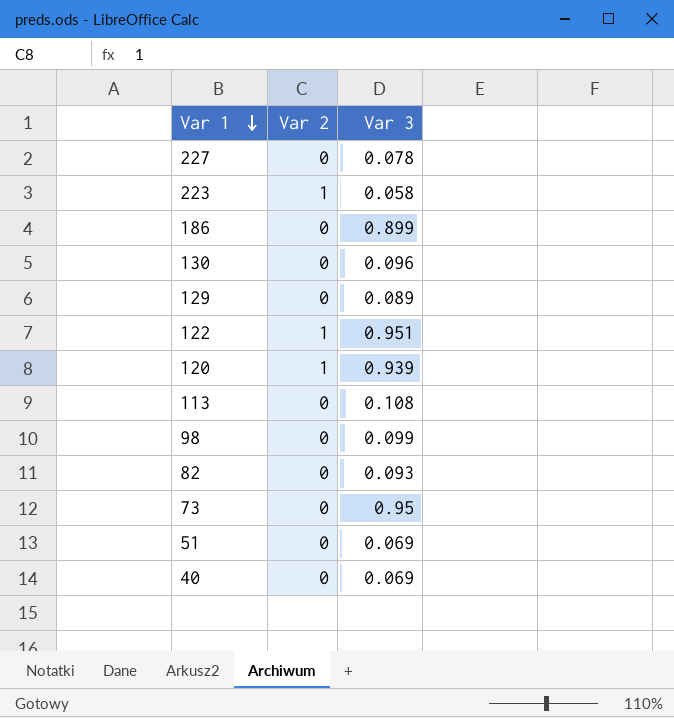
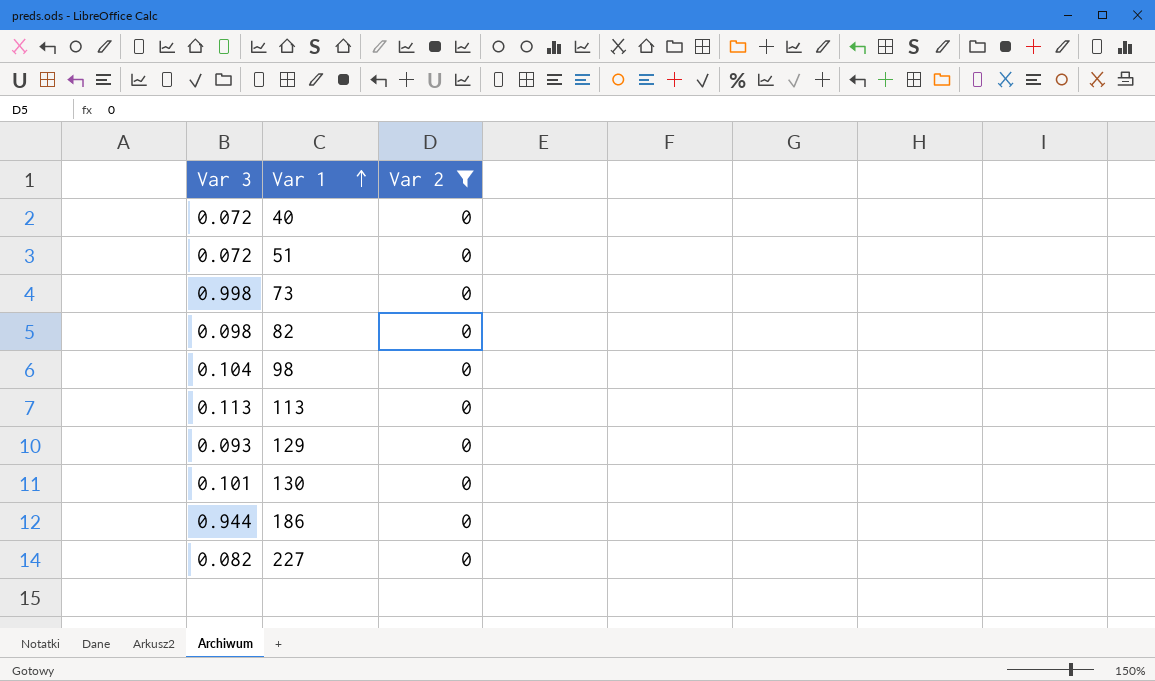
filter: none -> Var 2 = 0
row order: Var 1 descending -> Var 1 ascending
column Var 3 | position: 3 -> 1
40 | Var 3: 0.069 -> 0.072
51 | Var 3: 0.069 -> 0.072
73 | Var 3: 0.95 -> 0.998
82 | Var 3: 0.093 -> 0.098
98 | Var 3: 0.099 -> 0.104
113 | Var 3: 0.108 -> 0.113
129 | Var 3: 0.089 -> 0.093
130 | Var 3: 0.096 -> 0.101
186 | Var 3: 0.899 -> 0.944
227 | Var 3: 0.078 -> 0.082

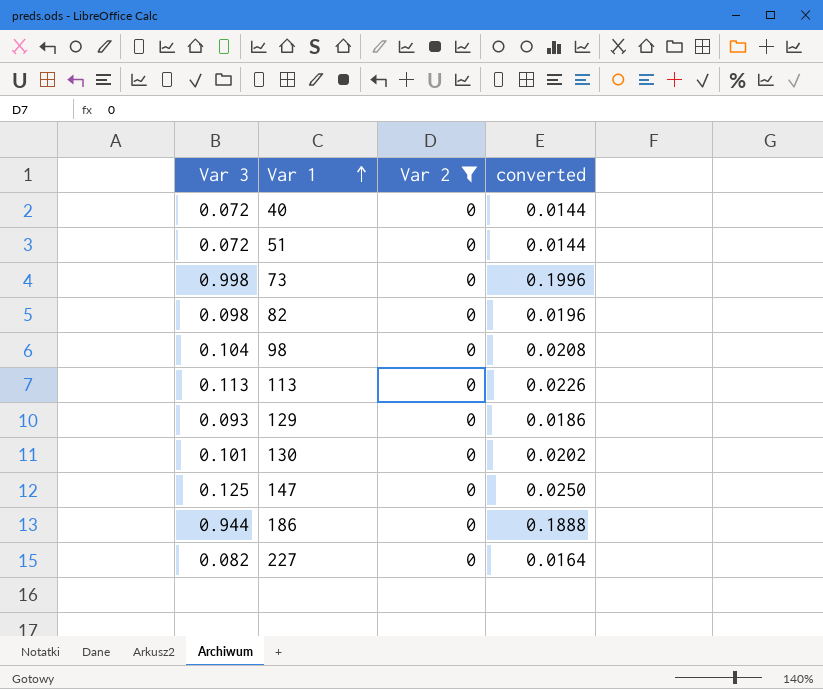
column converted | formula: none -> [Var 3] * 0.2
row 147: none -> 0.125 | 0 | 0.0250

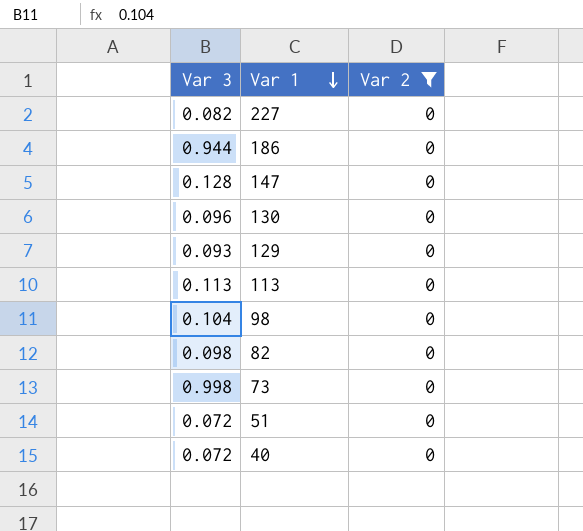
row order: Var 1 ascending -> Var 1 descending
column converted | formula: [Var 3] * 0.2 -> none
147 | Var 3: 0.125 -> 0.128
130 | Var 3: 0.101 -> 0.096

